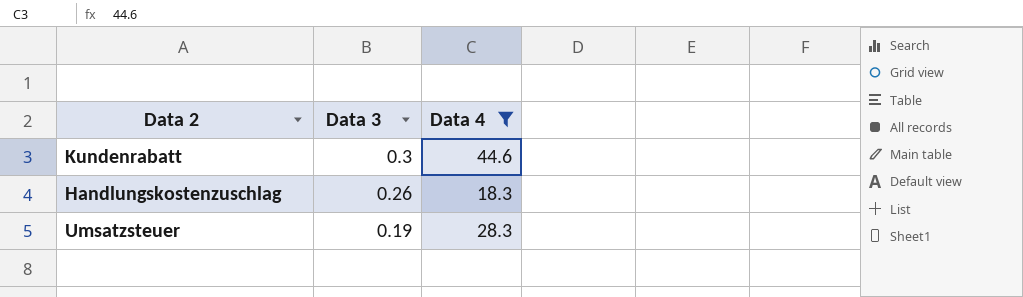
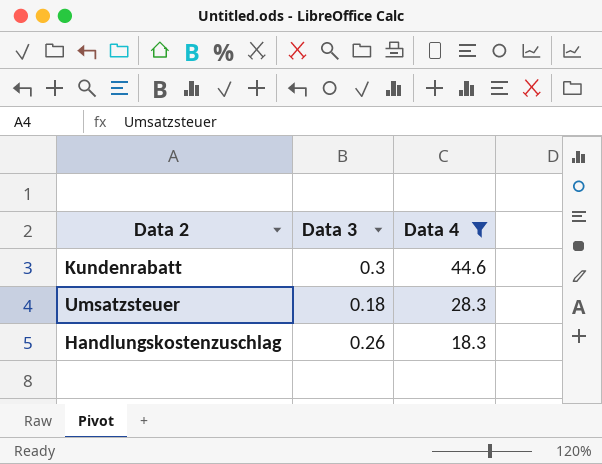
row order: Data 3 descending -> Data 4 descending
Umsatzsteuer | Data 3: 0.19 -> 0.18

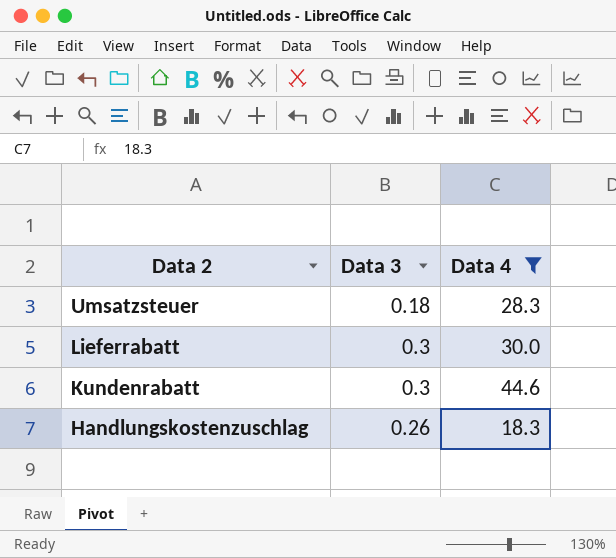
row order: Data 4 descending -> Data 2 descending
row Lieferrabatt: none -> 0.3 | 30.0

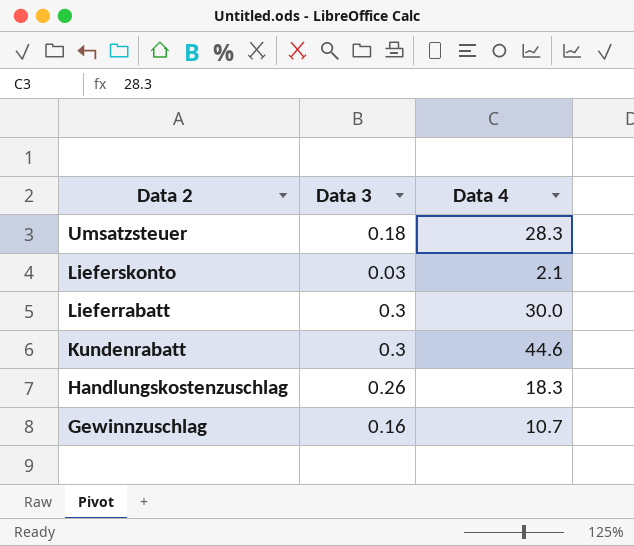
filter: Data 4 >= 18.3 -> none

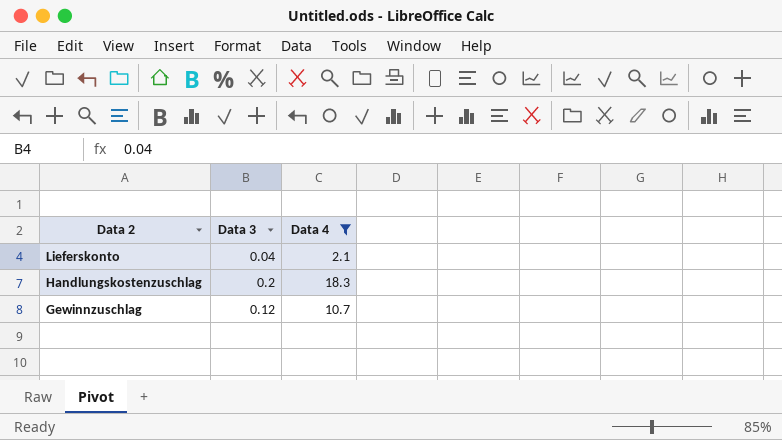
filter: none -> Data 4 <= 18.3
Lieferskonto | Data 3: 0.03 -> 0.04
Handlungskostenzuschlag | Data 3: 0.26 -> 0.2
Gewinnzuschlag | Data 3: 0.16 -> 0.12

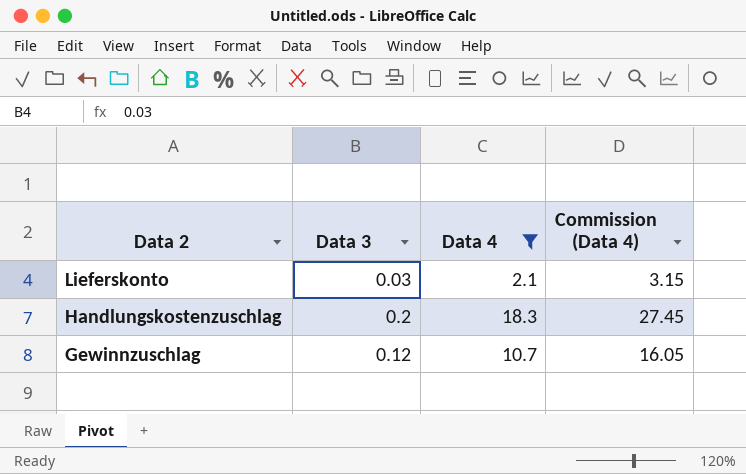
column Commission (Data 4) | formula: none -> [Data 4] * 1.5
Lieferskonto | Data 3: 0.04 -> 0.03

